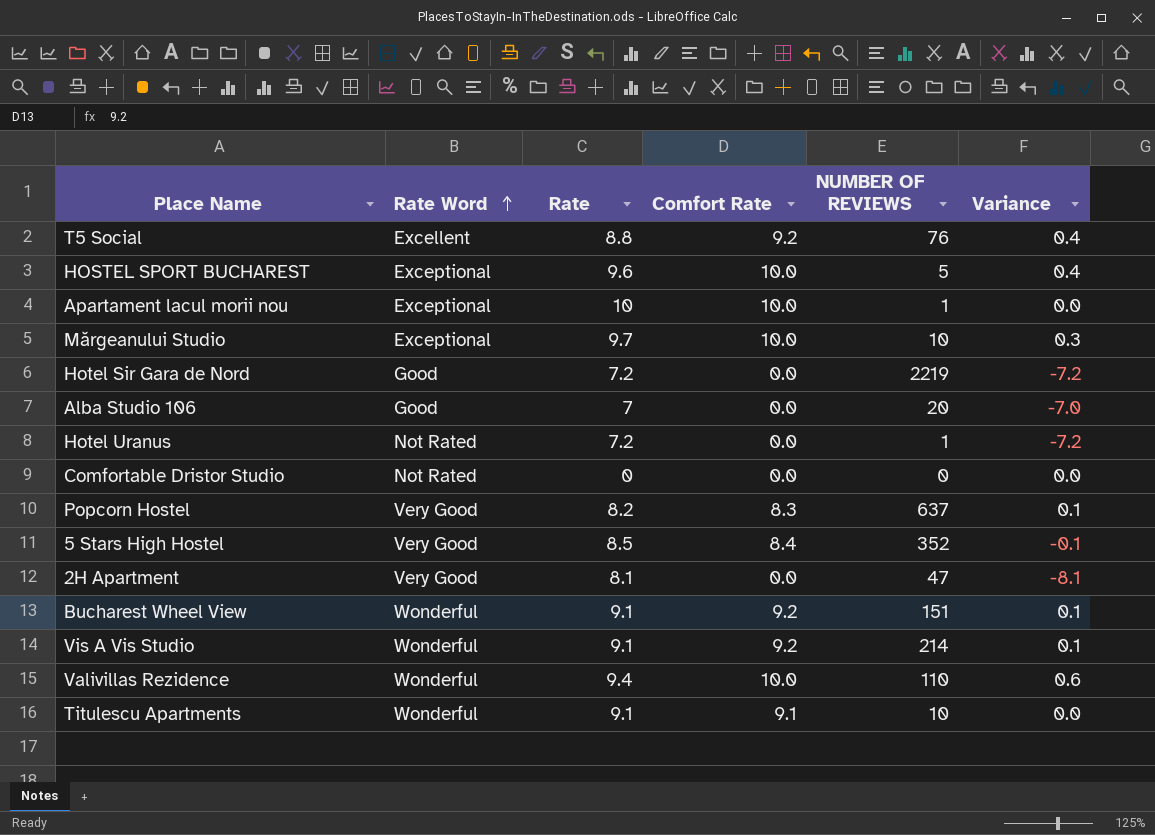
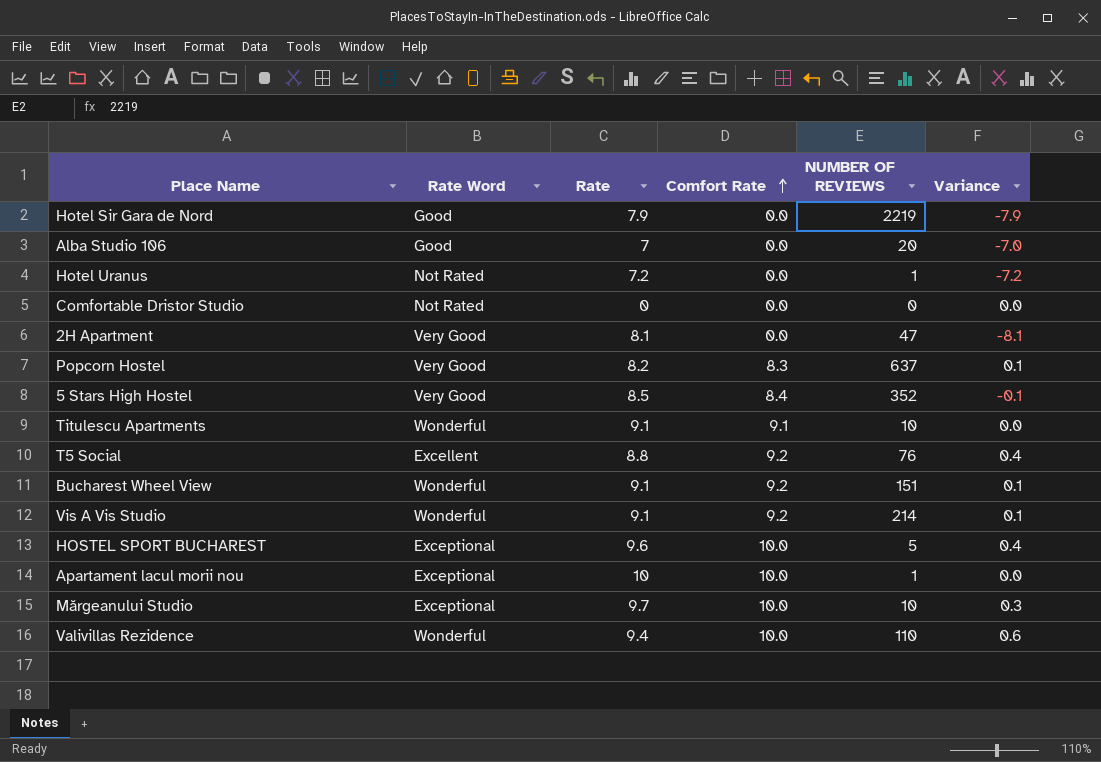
row order: Rate Word ascending -> Comfort Rate ascending
Hotel Sir Gara de Nord | Rate: 7.2 -> 7.9
Hotel Sir Gara de Nord | Variance: -7.2 -> -7.9

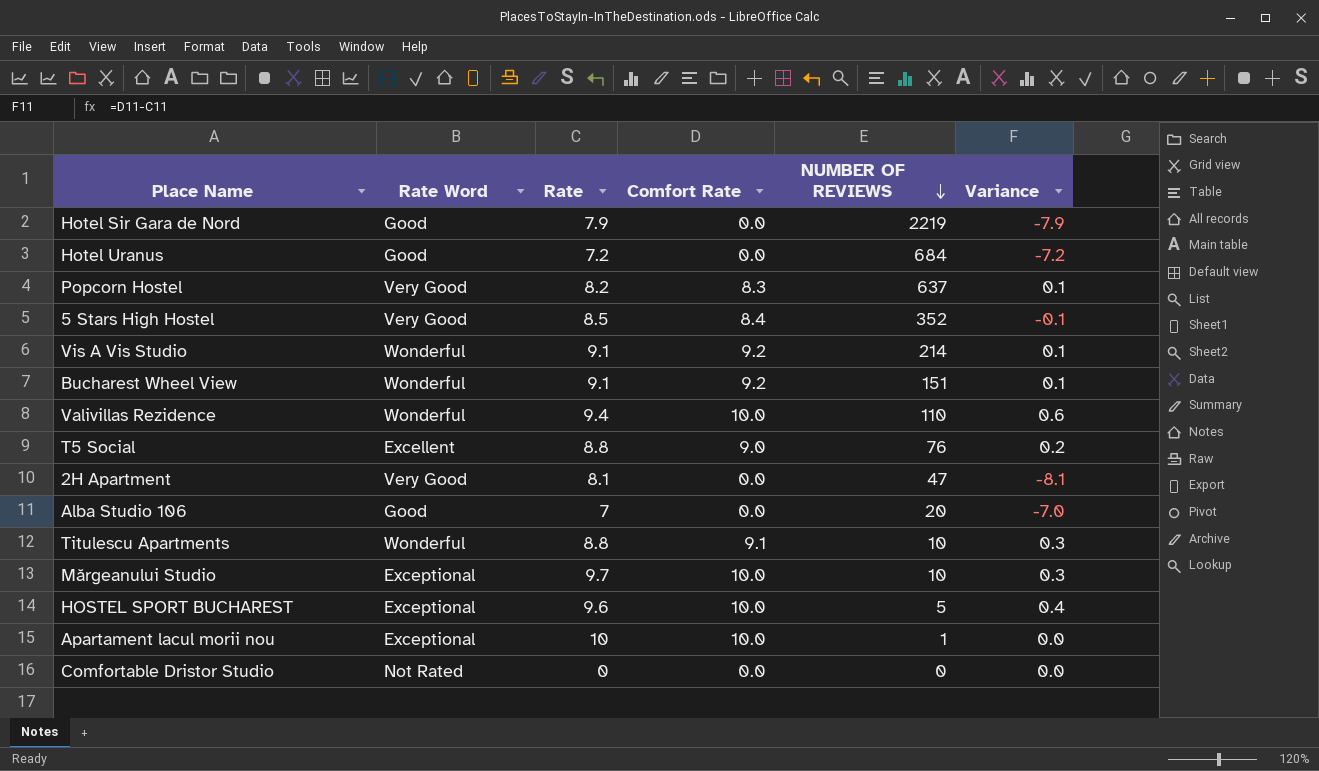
row order: Comfort Rate ascending -> NUMBER OF REVIEWS descending
Hotel Uranus | Rate Word: Not Rated -> Good
Hotel Uranus | NUMBER OF REVIEWS: 1 -> 684
T5 Social | Comfort Rate: 9.2 -> 9.0
T5 Social | Variance: 0.4 -> 0.2
Titulescu Apartments | Rate: 9.1 -> 8.8
Titulescu Apartments | Variance: 0.0 -> 0.3

